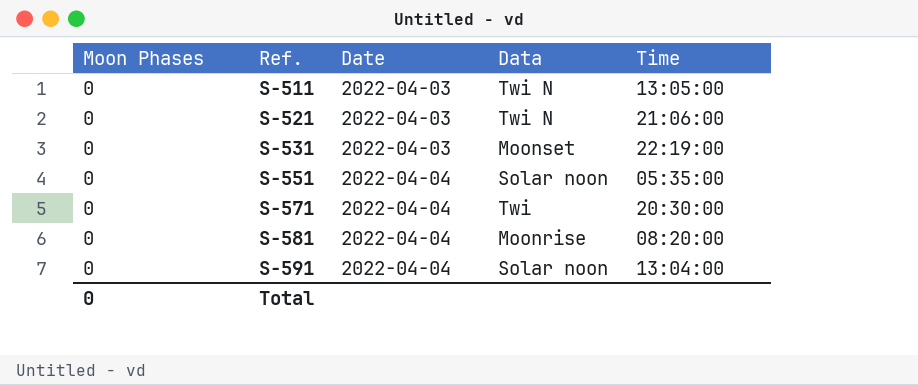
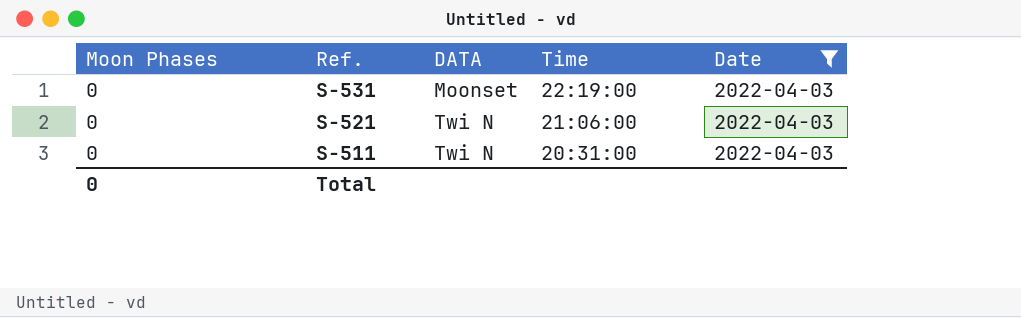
filter: none -> Date = 2022-04-03
row order: Ref. ascending -> Ref. descending
column name: Data -> DATA
column Date | position: 3 -> 5
S-511 | Time: 13:05:00 -> 20:31:00

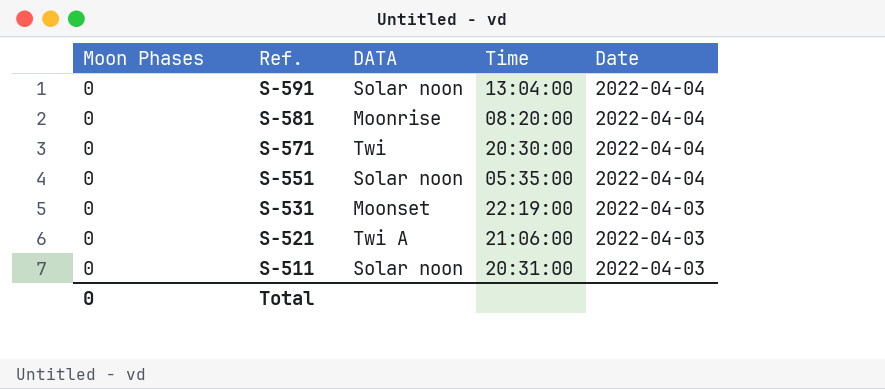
filter: Date = 2022-04-03 -> none
S-521 | DATA: Twi N -> Twi A
S-511 | DATA: Twi N -> Solar noon

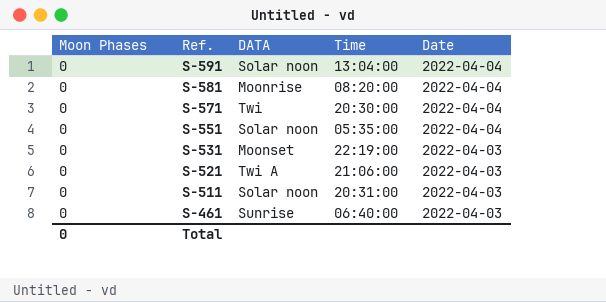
row S-461: none -> 0 | Sunrise | 06:40:00 | 2022-04-03

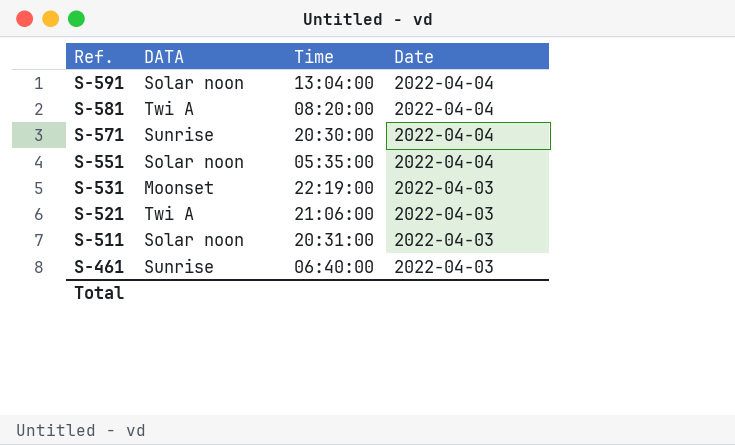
column Moon Phases | position: 1 -> none
S-581 | DATA: Moonrise -> Twi A
S-571 | DATA: Twi -> Sunrise

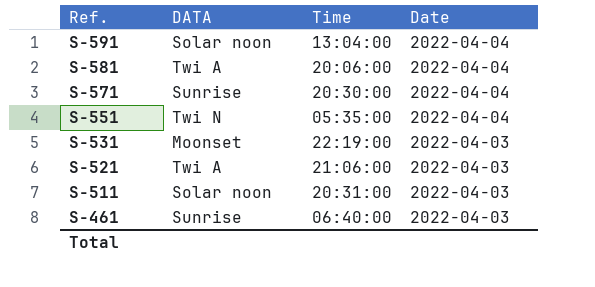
S-581 | Time: 08:20:00 -> 20:06:00
S-551 | DATA: Solar noon -> Twi N

